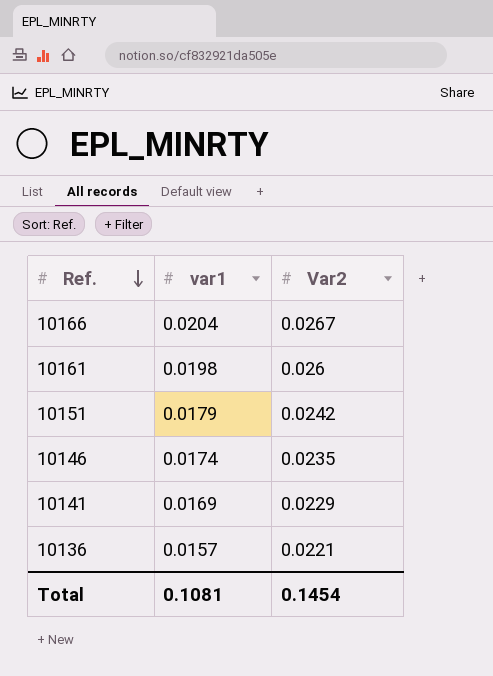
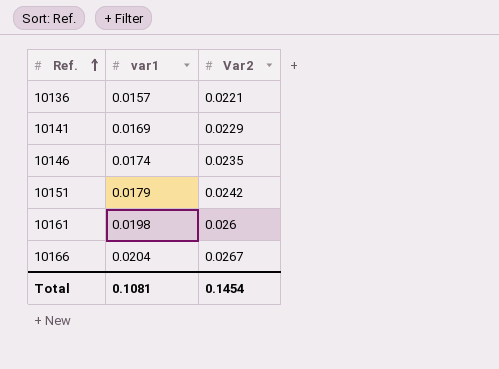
row order: Ref. descending -> Ref. ascending

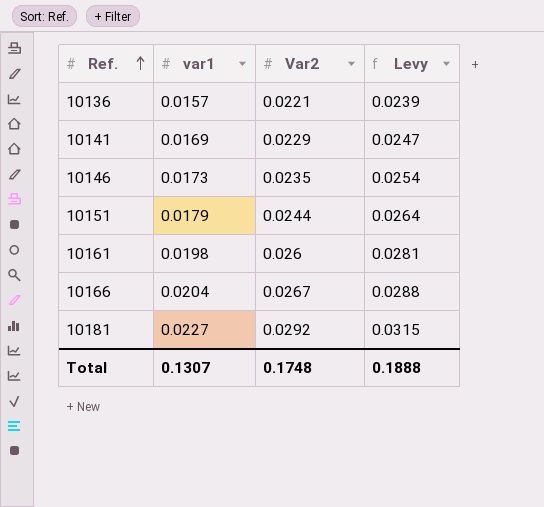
column Levy | formula: none -> [Var2] * 1.08
10146 | var1: 0.0174 -> 0.0173
10151 | Var2: 0.0242 -> 0.0244
row 10181: none -> 0.0227 | 0.0292 | 0.0315
Total | var1: 0.1081 -> 0.1307
Total | Var2: 0.1454 -> 0.1748

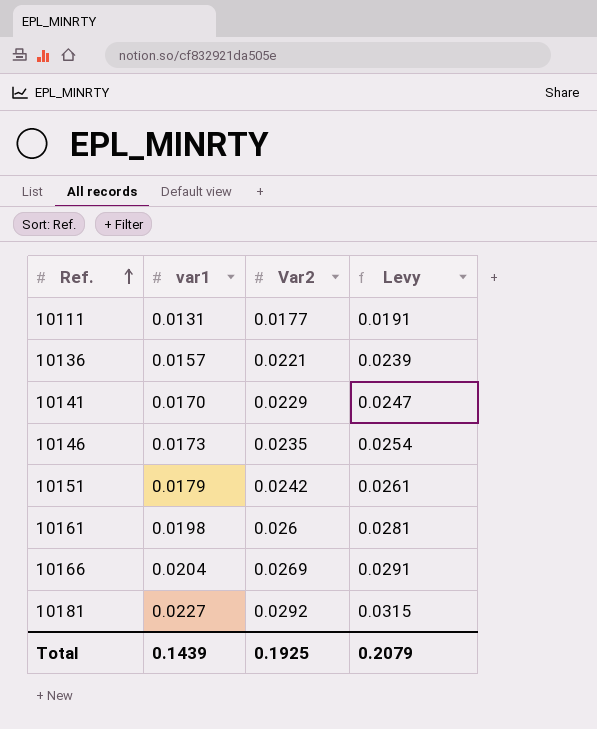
row 10111: none -> 0.0131 | 0.0177 | 0.0191
10141 | var1: 0.0169 -> 0.0170
10151 | Var2: 0.0244 -> 0.0242
10151 | Levy: 0.0264 -> 0.0261
10166 | Var2: 0.0267 -> 0.0269
10166 | Levy: 0.0288 -> 0.0291
Total | var1: 0.1307 -> 0.1439
Total | Var2: 0.1748 -> 0.1925
Total | Levy: 0.1888 -> 0.2079

